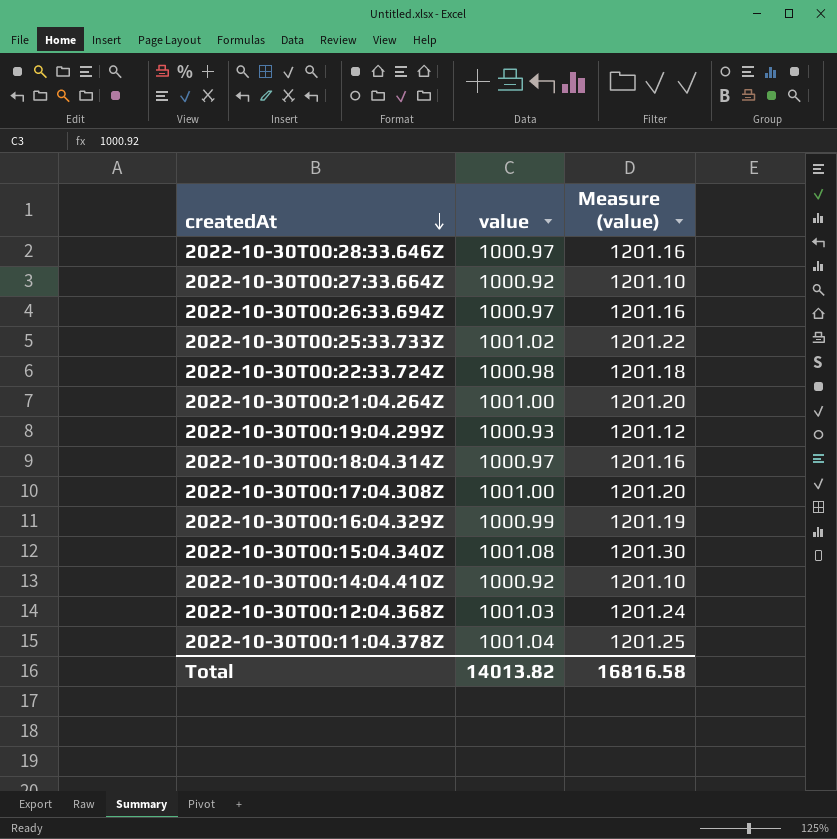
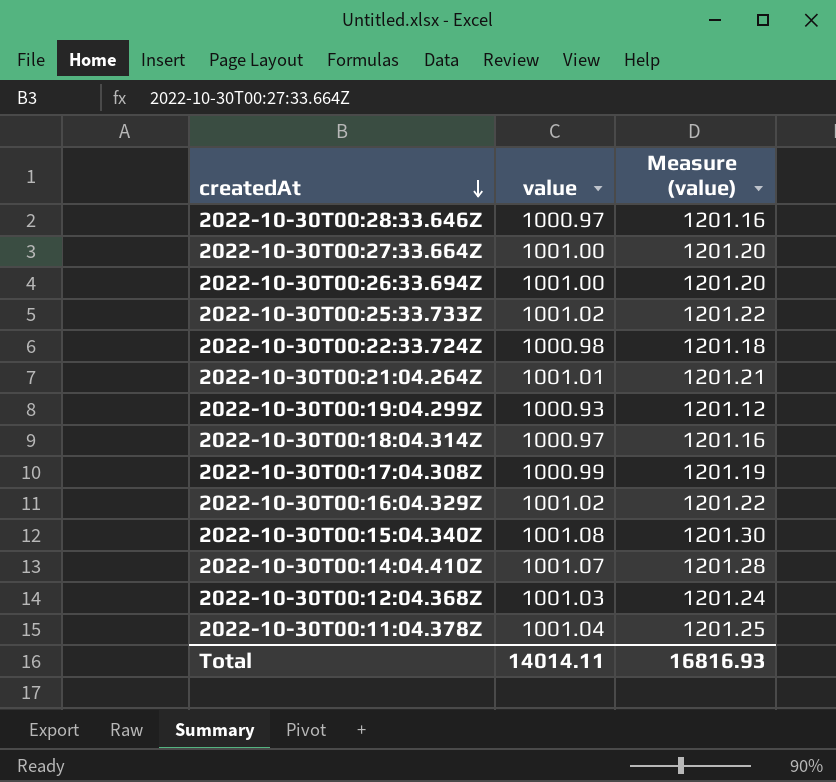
2022-10-30T00:27:33.664Z | value: 1000.92 -> 1001.00
2022-10-30T00:27:33.664Z | Measure (value): 1201.10 -> 1201.20
2022-10-30T00:26:33.694Z | value: 1000.97 -> 1001.00
2022-10-30T00:26:33.694Z | Measure (value): 1201.16 -> 1201.20
2022-10-30T00:21:04.264Z | value: 1001.00 -> 1001.01
2022-10-30T00:21:04.264Z | Measure (value): 1201.20 -> 1201.21
2022-10-30T00:17:04.308Z | value: 1001.00 -> 1000.99
2022-10-30T00:17:04.308Z | Measure (value): 1201.20 -> 1201.19
2022-10-30T00:16:04.329Z | value: 1000.99 -> 1001.02
2022-10-30T00:16:04.329Z | Measure (value): 1201.19 -> 1201.22
2022-10-30T00:14:04.410Z | value: 1000.92 -> 1001.07
2022-10-30T00:14:04.410Z | Measure (value): 1201.10 -> 1201.28
Total | value: 14013.82 -> 14014.11
Total | Measure (value): 16816.58 -> 16816.93

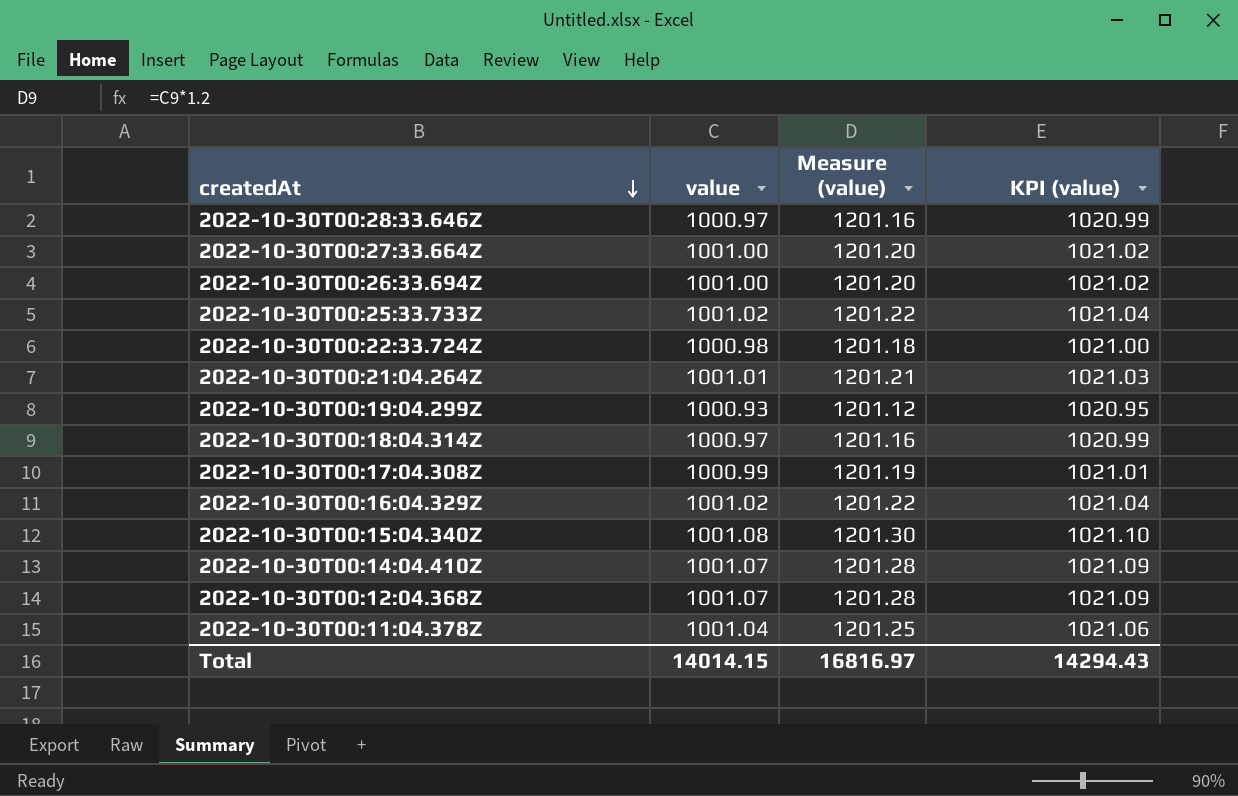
column KPI (value) | formula: none -> [value] * 1.02
2022-10-30T00:12:04.368Z | value: 1001.03 -> 1001.07
2022-10-30T00:12:04.368Z | Measure (value): 1201.24 -> 1201.28
Total | value: 14014.11 -> 14014.15
Total | Measure (value): 16816.93 -> 16816.97

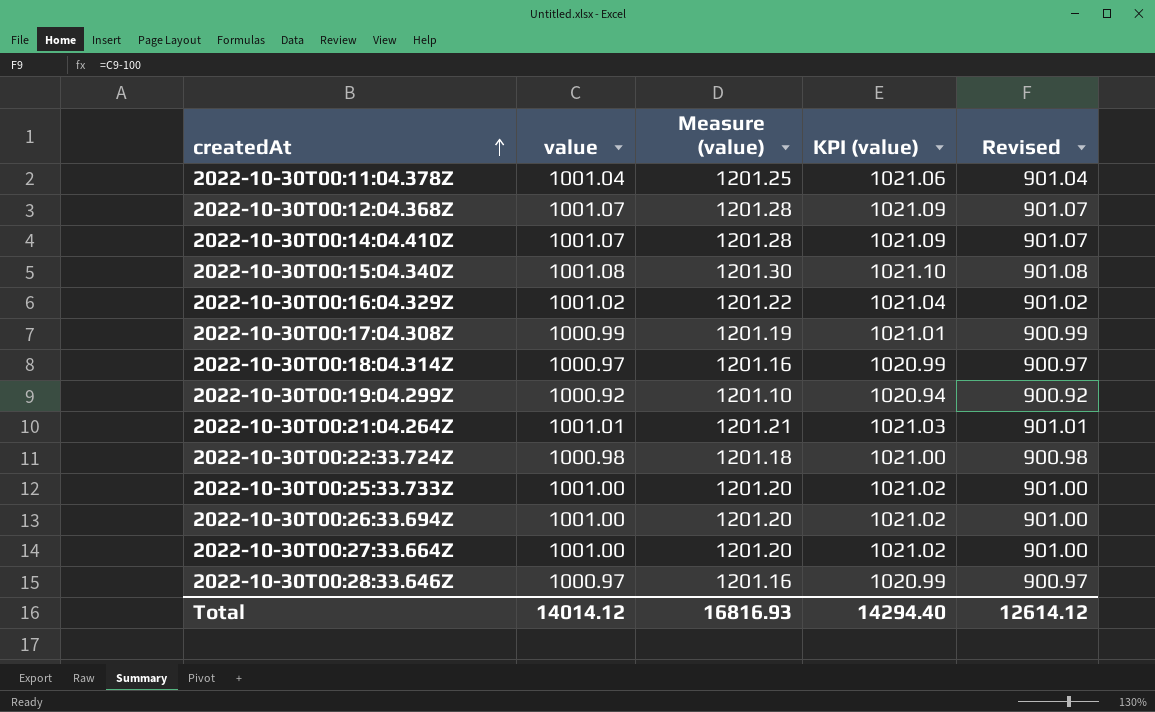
row order: createdAt descending -> createdAt ascending
column Revised | formula: none -> [value] - 100
2022-10-30T00:19:04.299Z | value: 1000.93 -> 1000.92
2022-10-30T00:19:04.299Z | Measure (value): 1201.12 -> 1201.10
2022-10-30T00:19:04.299Z | KPI (value): 1020.95 -> 1020.94
2022-10-30T00:25:33.733Z | value: 1001.02 -> 1001.00
2022-10-30T00:25:33.733Z | Measure (value): 1201.22 -> 1201.20
2022-10-30T00:25:33.733Z | KPI (value): 1021.04 -> 1021.02
Total | value: 14014.15 -> 14014.12
Total | Measure (value): 16816.97 -> 16816.93
Total | KPI (value): 14294.43 -> 14294.40

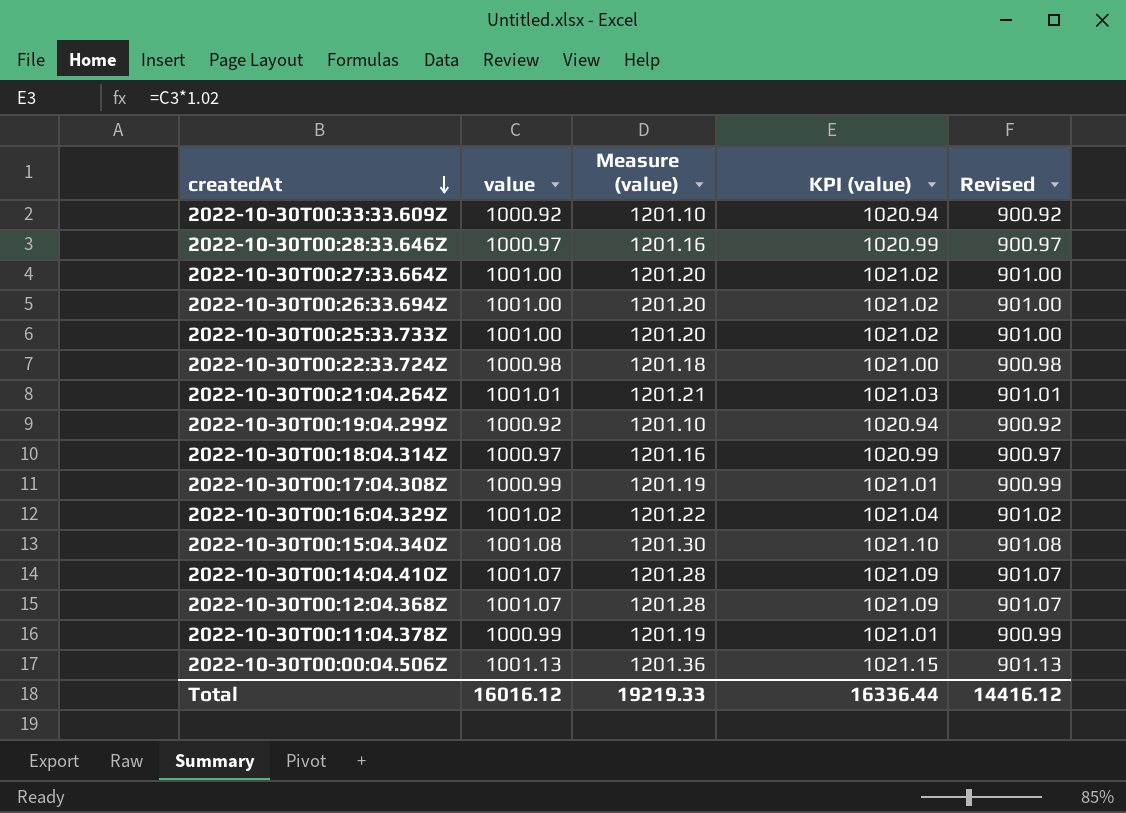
row order: createdAt ascending -> createdAt descending
row 2022-10-30T00:33:33.609Z: none -> 1000.92 | 1201.10 | 1020.94 | 900.92
2022-10-30T00:11:04.378Z | value: 1001.04 -> 1000.99
2022-10-30T00:11:04.378Z | Measure (value): 1201.25 -> 1201.19
2022-10-30T00:11:04.378Z | KPI (value): 1021.06 -> 1021.01
2022-10-30T00:11:04.378Z | Revised: 901.04 -> 900.99
row 2022-10-30T00:00:04.506Z: none -> 1001.13 | 1201.36 | 1021.15 | 901.13
Total | value: 14014.12 -> 16016.12
Total | Measure (value): 16816.93 -> 19219.33
Total | KPI (value): 14294.40 -> 16336.44
Total | Revised: 12614.12 -> 14416.12

